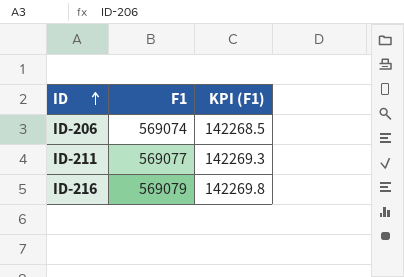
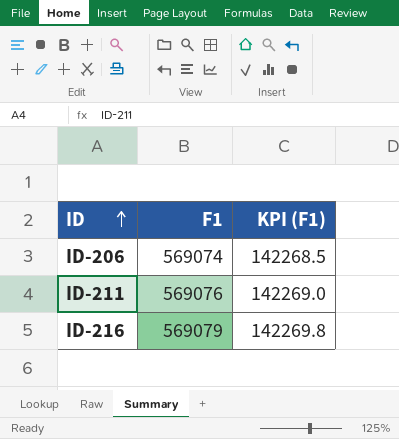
ID-211 | F1: 569077 -> 569076
ID-211 | KPI (F1): 142269.3 -> 142269.0

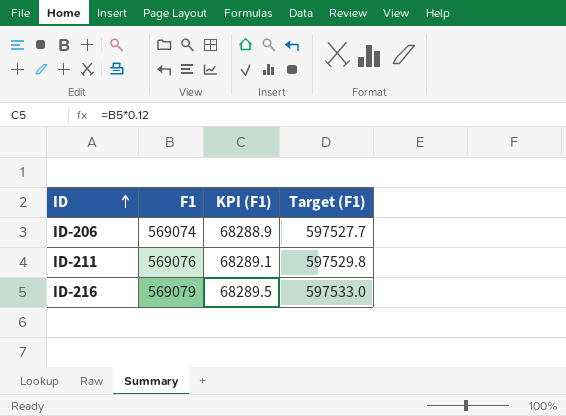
column KPI (F1) | formula: [F1] * 0.25 -> [F1] * 0.12
column Target (F1) | formula: none -> [F1] * 1.05

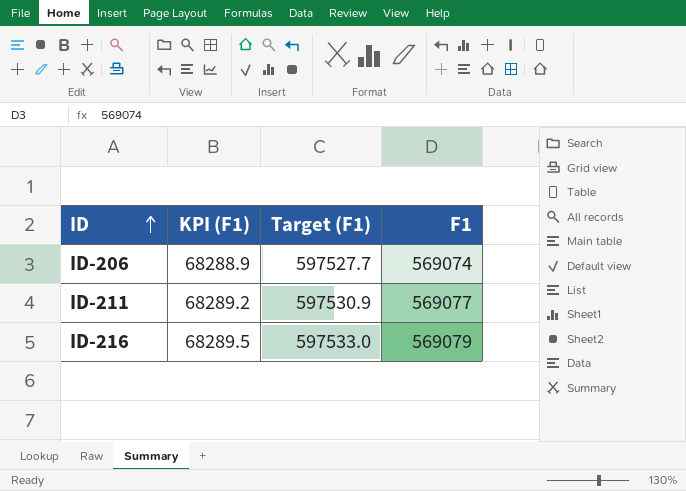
column F1 | position: 2 -> 4
ID-211 | KPI (F1): 68289.1 -> 68289.2
ID-211 | Target (F1): 597529.8 -> 597530.9
ID-211 | F1: 569076 -> 569077

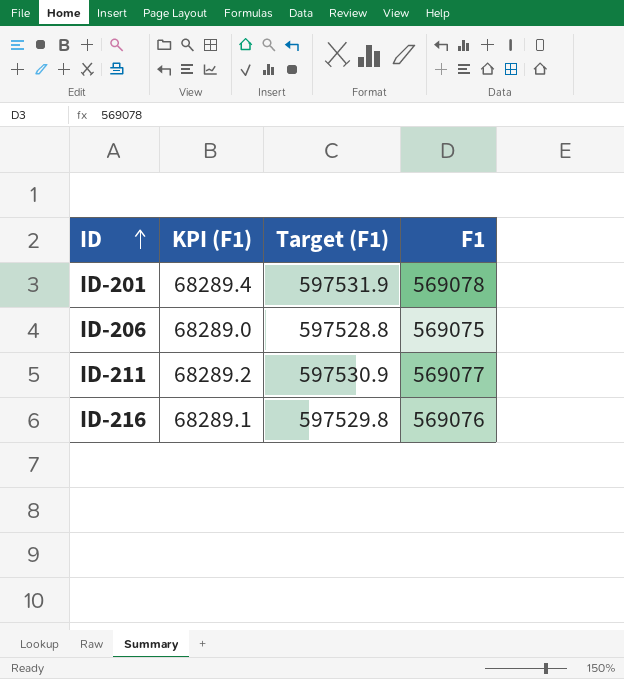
row ID-201: none -> 68289.4 | 597531.9 | 569078
ID-206 | KPI (F1): 68288.9 -> 68289.0
ID-206 | Target (F1): 597527.7 -> 597528.8
ID-206 | F1: 569074 -> 569075
ID-216 | KPI (F1): 68289.5 -> 68289.1
ID-216 | Target (F1): 597533.0 -> 597529.8
ID-216 | F1: 569079 -> 569076

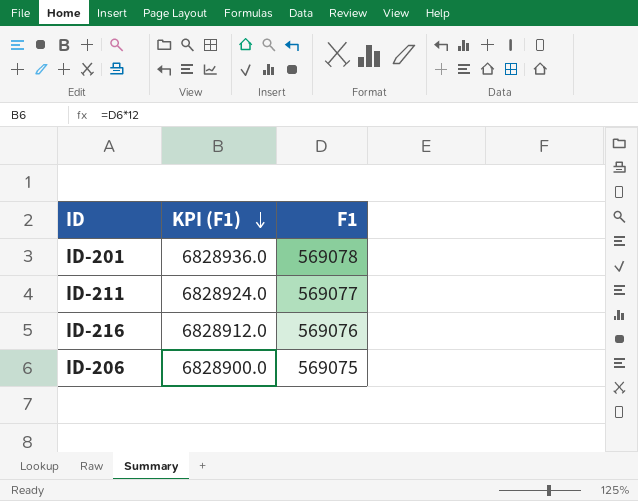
row order: ID ascending -> KPI (F1) descending
column Target (F1) | formula: [F1] * 1.05 -> none
column KPI (F1) | formula: [F1] * 0.12 -> [F1] * 12

